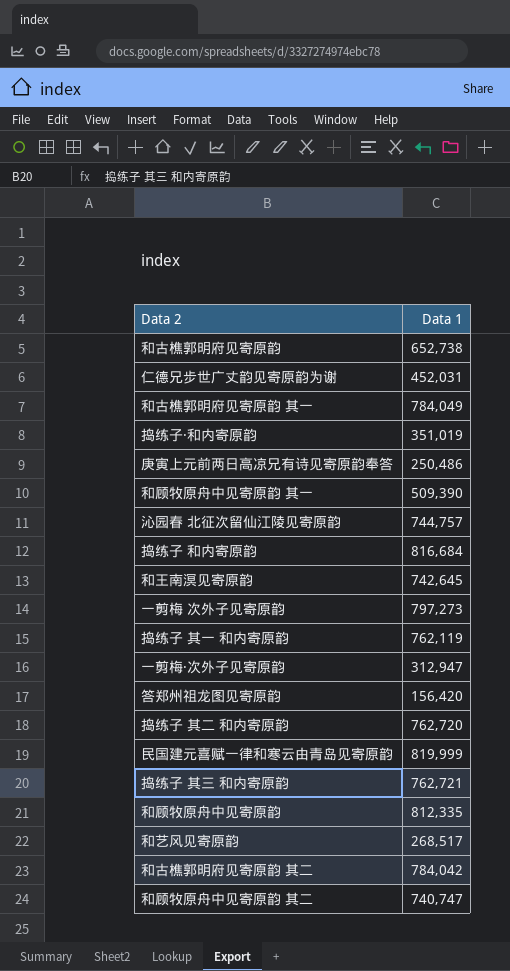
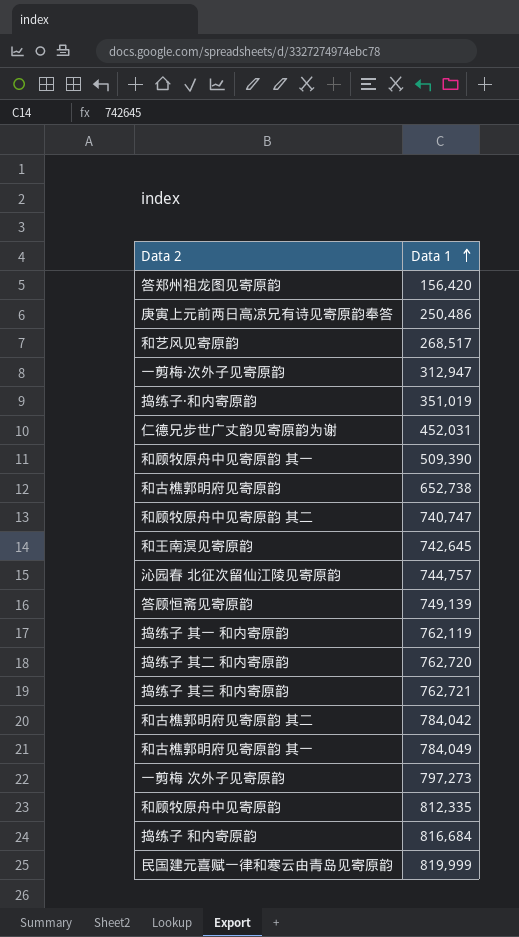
row order: none -> Data 1 ascending
row 答顾恒斋见寄原韵: none -> 749,139

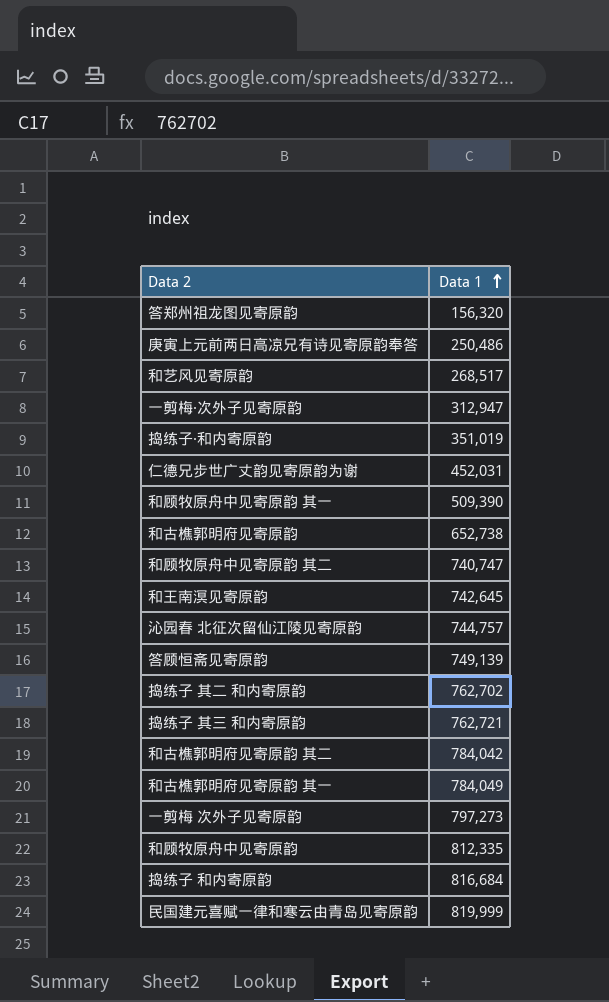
row 捣练子 其一 和内寄原韵: 762,119 -> none
答郑州祖龙图见寄原韵 | Data 1: 156,420 -> 156,320
捣练子 其二 和内寄原韵 | Data 1: 762,720 -> 762,702

